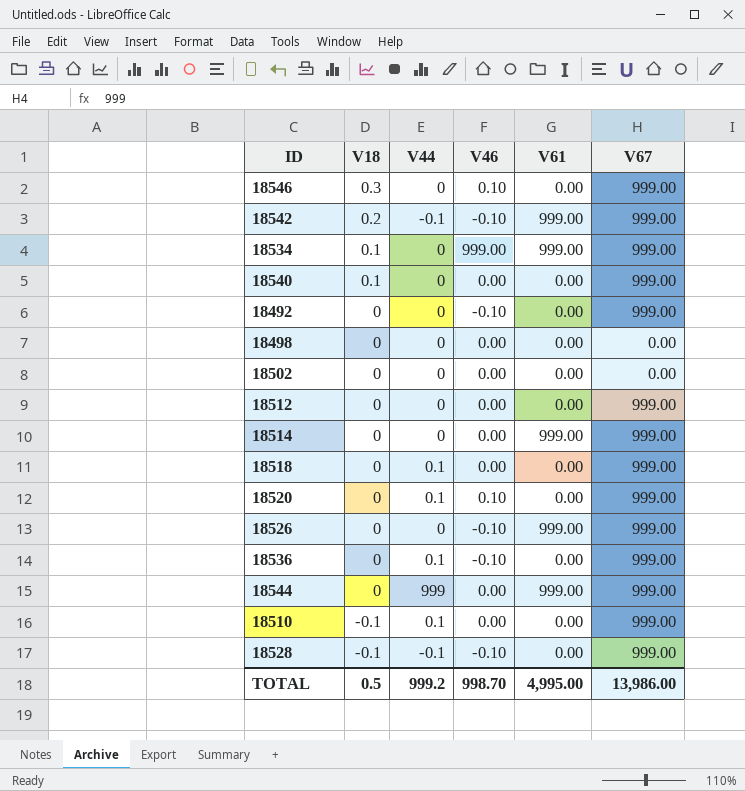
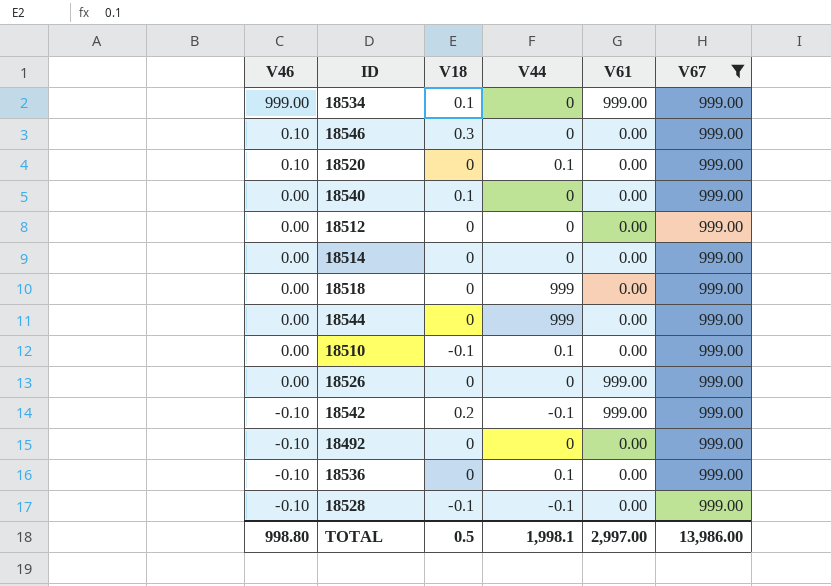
filter: none -> V67 = 999.00
row order: V18 descending -> V46 descending
column V46 | position: 4 -> 1
18514 | V61: 999.00 -> 0.00
18518 | V44: 0.1 -> 999
18544 | V61: 999.00 -> 0.00
18526 | V46: -0.10 -> 0.00
TOTAL | V46: 998.70 -> 998.80
TOTAL | V44: 999.2 -> 1,998.1
TOTAL | V61: 4,995.00 -> 2,997.00

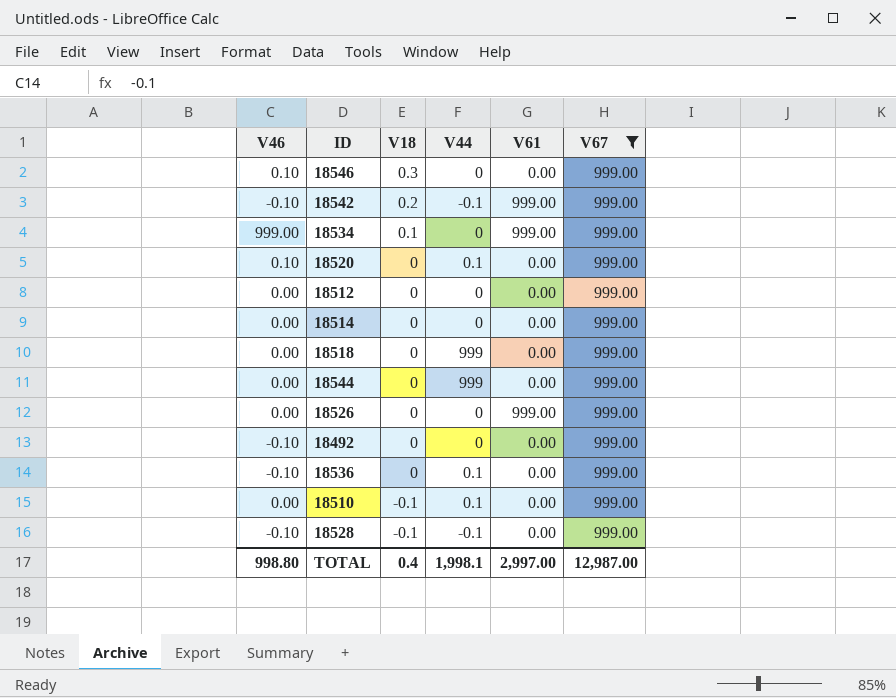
row order: V46 descending -> V18 descending
row 18540: 0.00 | 0.1 | 0 | 0.00 | 999.00 -> none
TOTAL | V18: 0.5 -> 0.4
TOTAL | V67: 13,986.00 -> 12,987.00

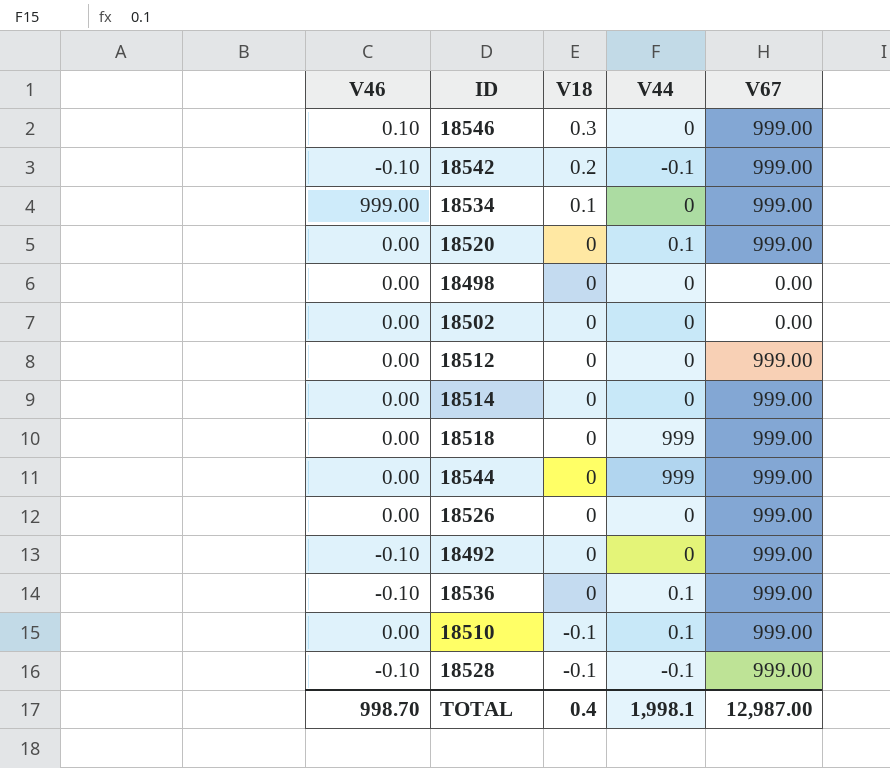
filter: V67 = 999.00 -> none
column V61 | position: 5 -> none
18520 | V46: 0.10 -> 0.00
TOTAL | V46: 998.80 -> 998.70

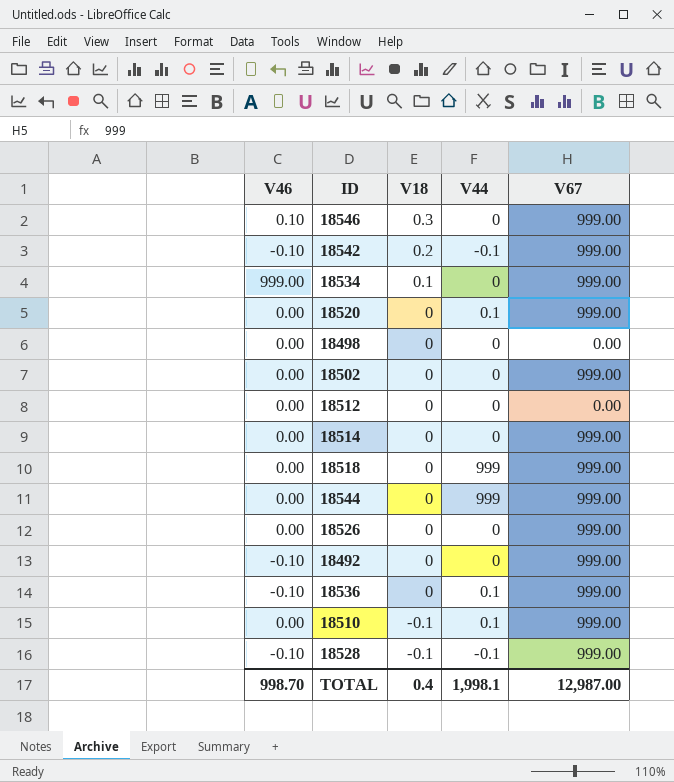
18502 | V67: 0.00 -> 999.00
18512 | V67: 999.00 -> 0.00

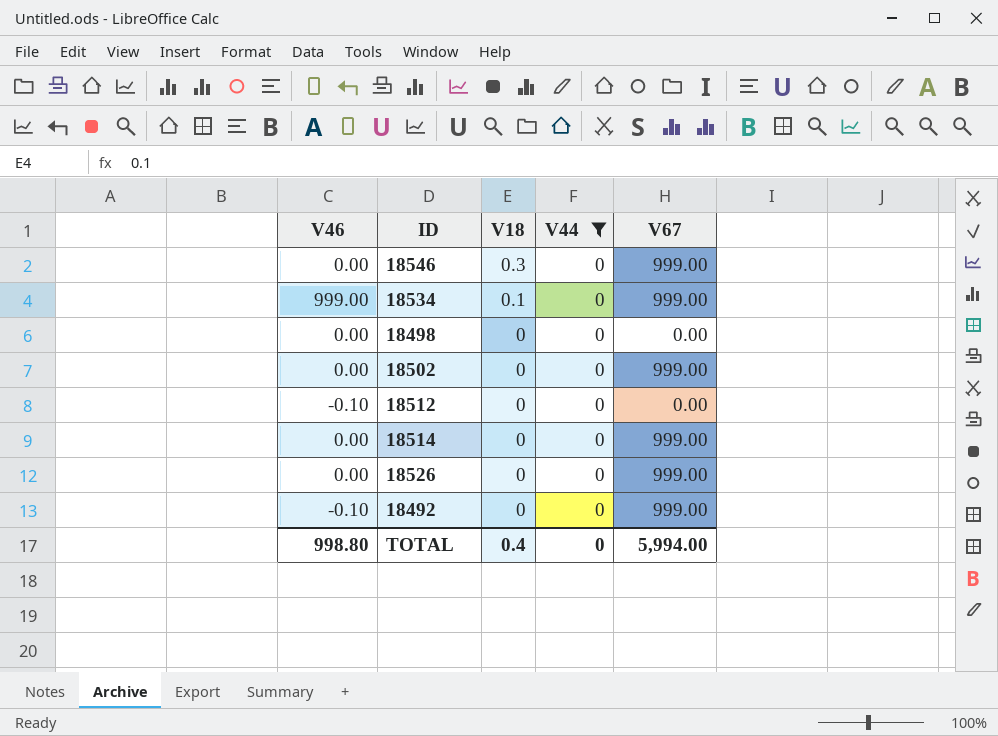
filter: none -> V44 = 0
18546 | V46: 0.10 -> 0.00
18512 | V46: 0.00 -> -0.10
TOTAL | V46: 998.70 -> 998.80
TOTAL | V44: 1,998.1 -> 0
TOTAL | V67: 12,987.00 -> 5,994.00

